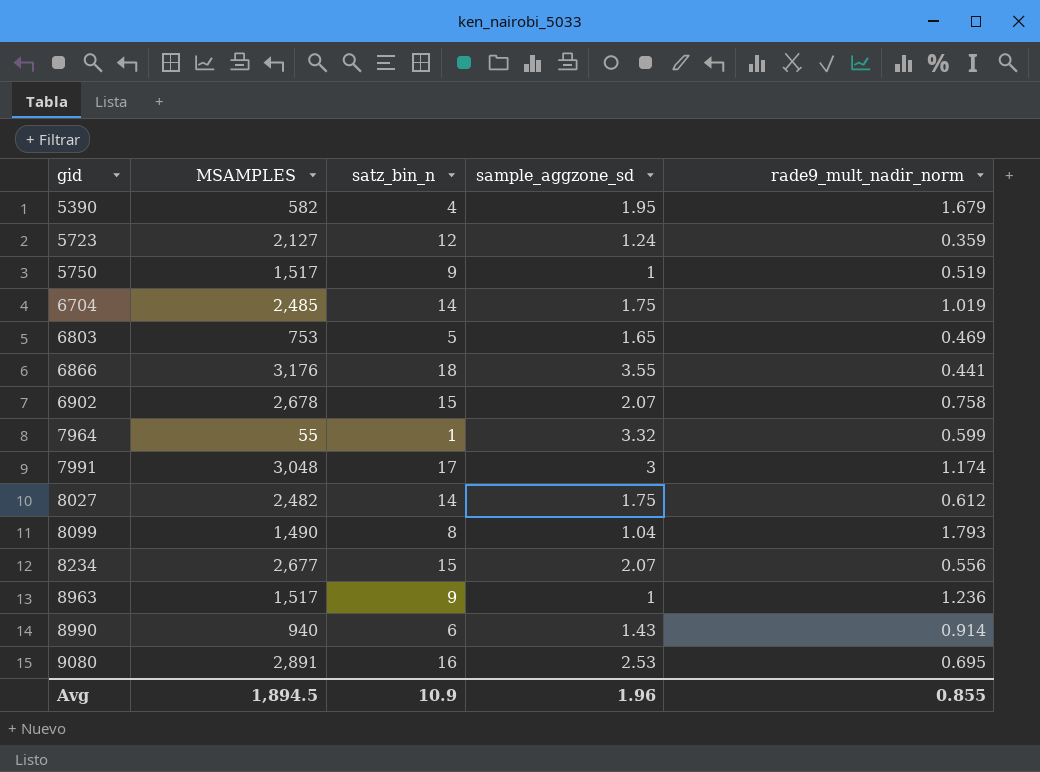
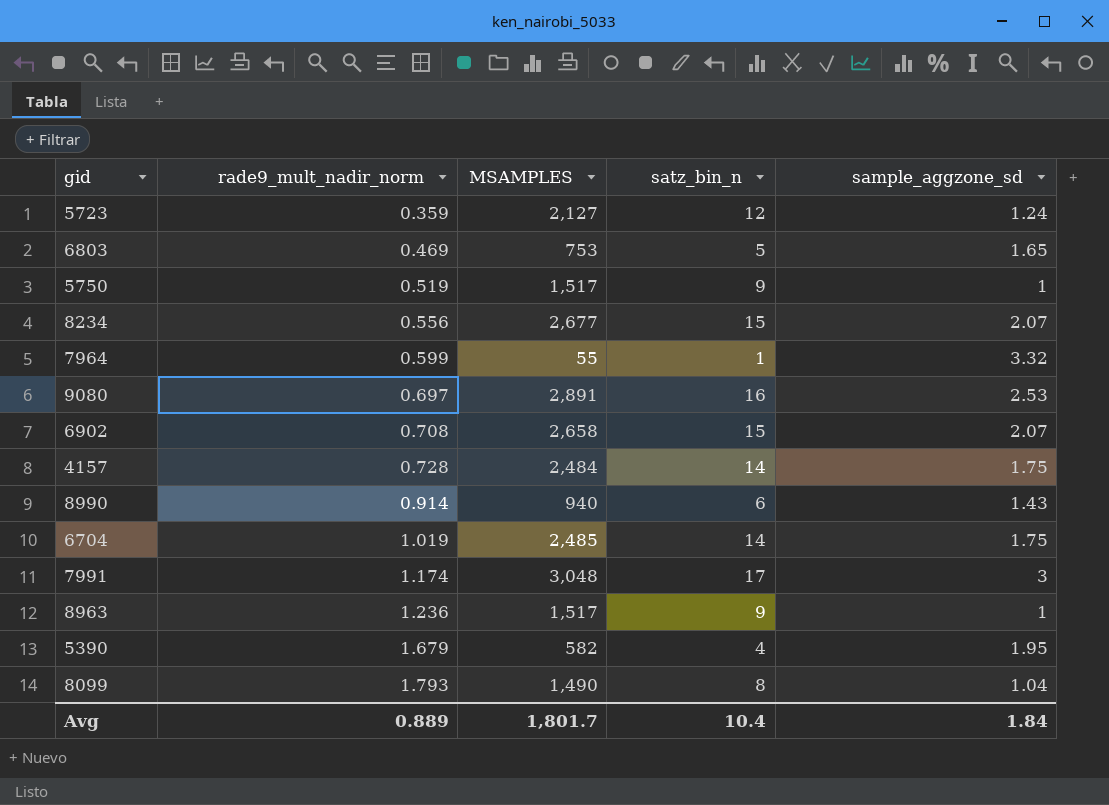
row order: gid ascending -> rade9_mult_nadir_norm ascending
column rade9_mult_nadir_norm | position: 5 -> 2
row 6866: 3,176 | 18 | 3.55 | 0.441 -> none
row 8027: 2,482 | 14 | 1.75 | 0.612 -> none
9080 | rade9_mult_nadir_norm: 0.695 -> 0.697
6902 | rade9_mult_nadir_norm: 0.758 -> 0.708
6902 | MSAMPLES: 2,678 -> 2,658
row 4157: none -> 0.728 | 2,484 | 14 | 1.75
Avg | rade9_mult_nadir_norm: 0.855 -> 0.889
Avg | MSAMPLES: 1,894.5 -> 1,801.7
Avg | satz_bin_n: 10.9 -> 10.4
Avg | sample_aggzone_sd: 1.96 -> 1.84

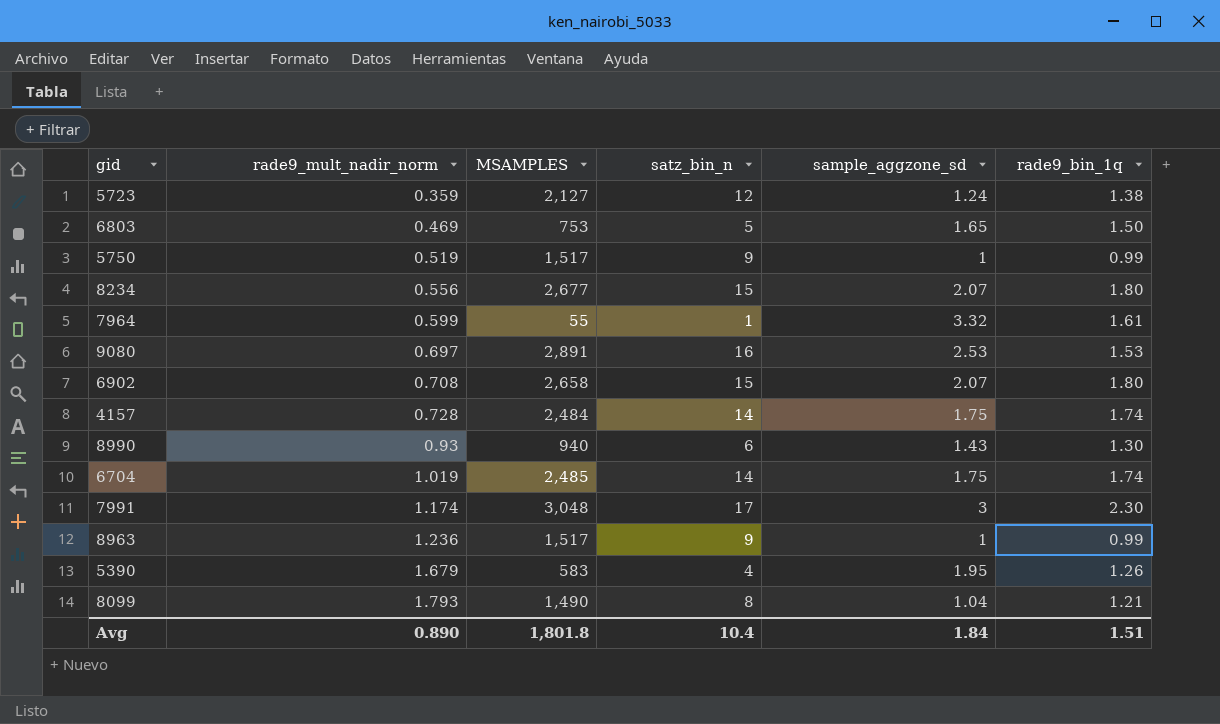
column rade9_bin_1q | position: none -> 6
8990 | rade9_mult_nadir_norm: 0.914 -> 0.93
5390 | MSAMPLES: 582 -> 583
Avg | rade9_mult_nadir_norm: 0.889 -> 0.890
Avg | MSAMPLES: 1,801.7 -> 1,801.8

